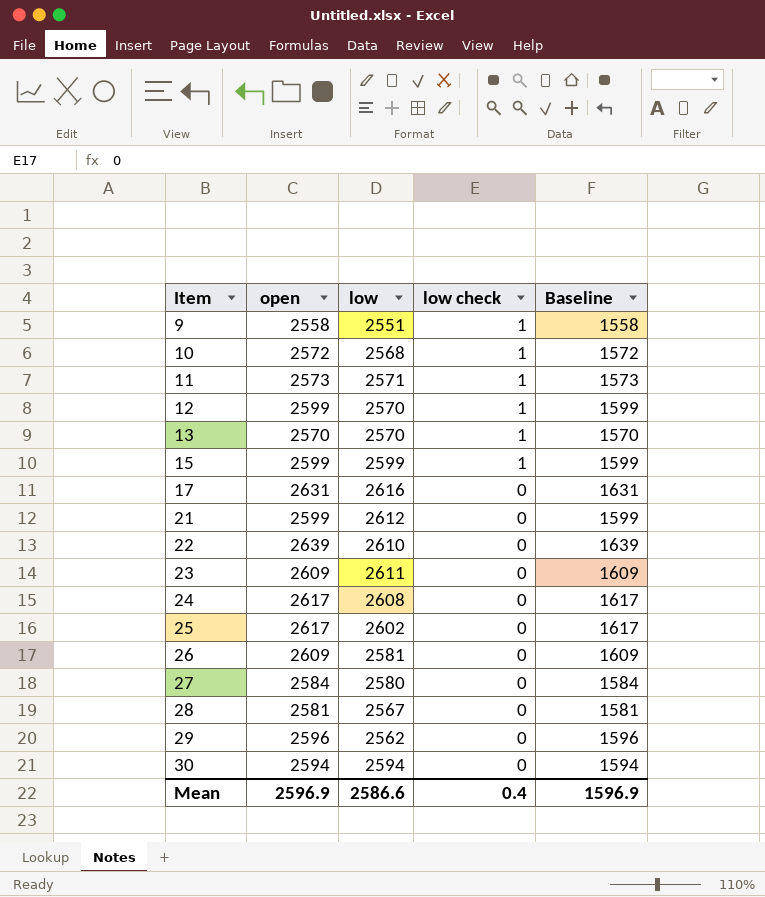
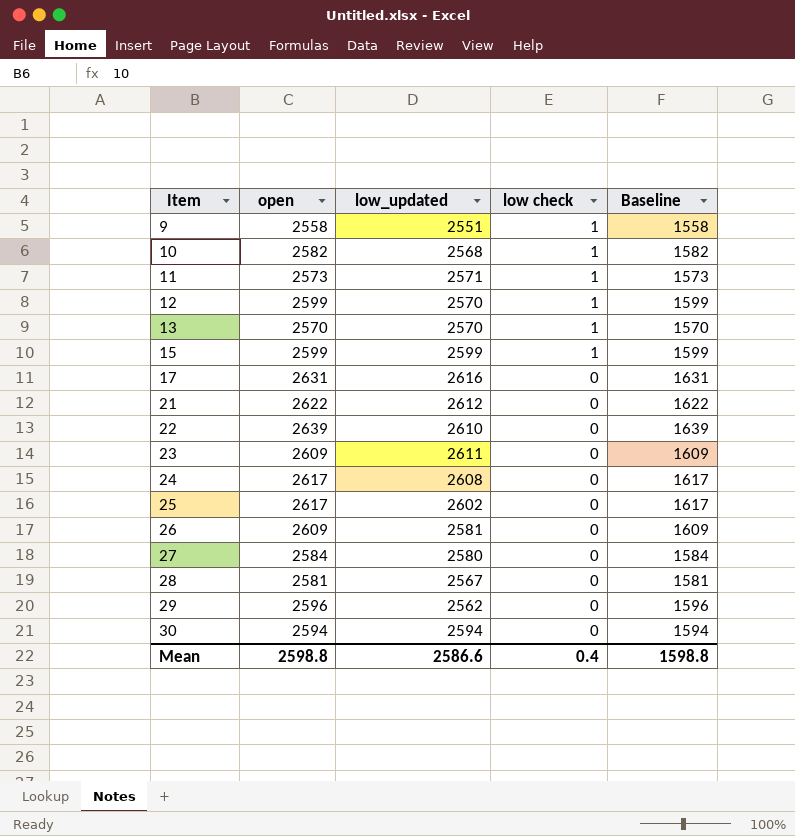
column name: low -> low_updated
10 | open: 2572 -> 2582
10 | Baseline: 1572 -> 1582
21 | open: 2599 -> 2622
21 | Baseline: 1599 -> 1622
Mean | open: 2596.9 -> 2598.8
Mean | Baseline: 1596.9 -> 1598.8

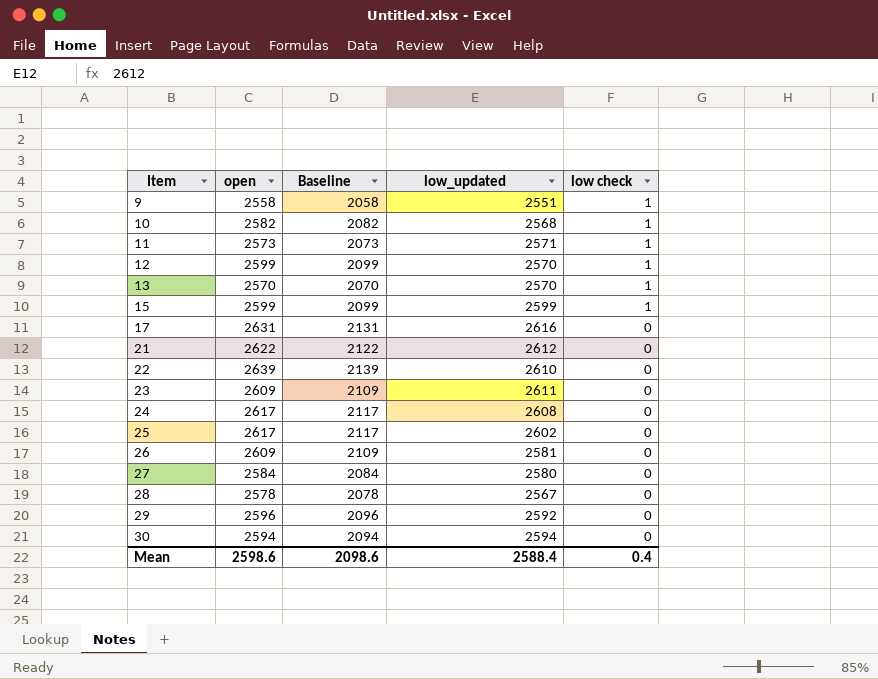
column Baseline | formula: [open] - 1000 -> [open] - 500
column Baseline | position: 5 -> 3
28 | open: 2581 -> 2578
29 | low_updated: 2562 -> 2592
Mean | open: 2598.8 -> 2598.6
Mean | Baseline: 1598.8 -> 2098.6
Mean | low_updated: 2586.6 -> 2588.4

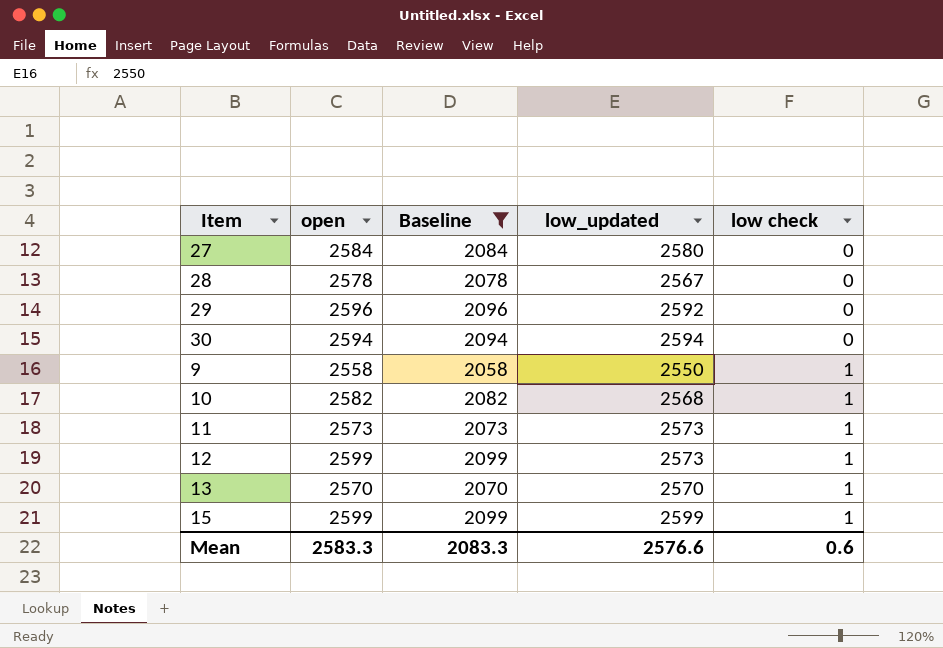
filter: none -> Baseline <= 2099
row order: Item ascending -> low check ascending
9 | low_updated: 2551 -> 2550
11 | low_updated: 2571 -> 2573
12 | low_updated: 2570 -> 2573
Mean | open: 2598.6 -> 2583.3
Mean | Baseline: 2098.6 -> 2083.3
Mean | low_updated: 2588.4 -> 2576.6
Mean | low check: 0.4 -> 0.6

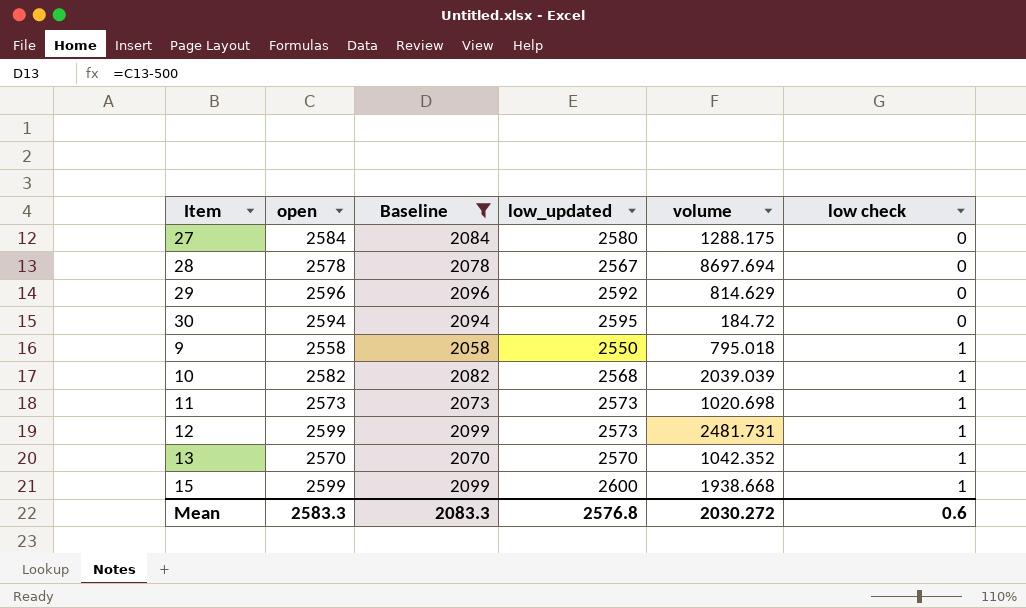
column volume | position: none -> 5
30 | low_updated: 2594 -> 2595
15 | low_updated: 2599 -> 2600
Mean | low_updated: 2576.6 -> 2576.8

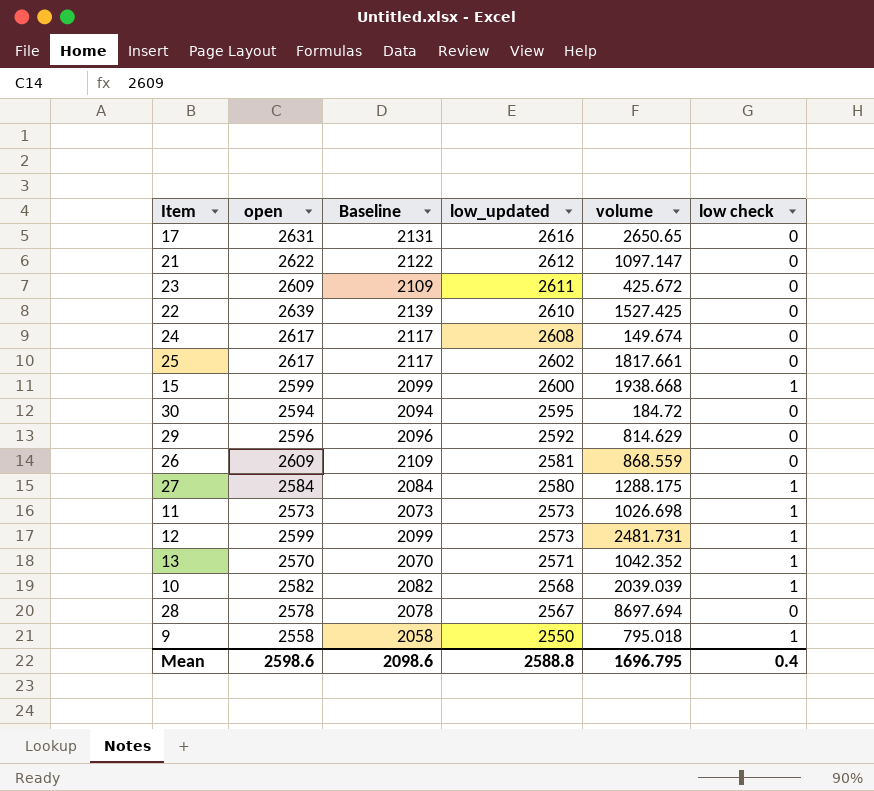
filter: Baseline <= 2099 -> none
row order: low check ascending -> low_updated descending
27 | low check: 0 -> 1
11 | volume: 1020.698 -> 1026.698
13 | low_updated: 2570 -> 2571
Mean | open: 2583.3 -> 2598.6
Mean | Baseline: 2083.3 -> 2098.6
Mean | low_updated: 2576.8 -> 2588.8
Mean | volume: 2030.272 -> 1696.795
Mean | low check: 0.6 -> 0.4

